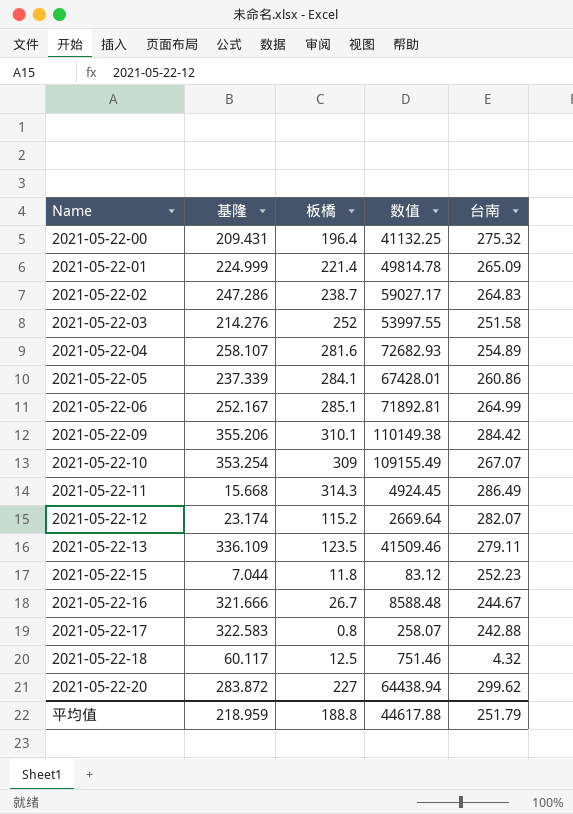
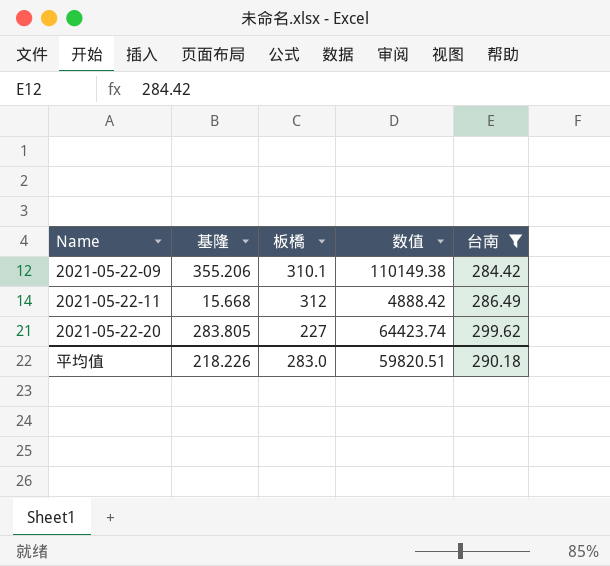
filter: none -> 台南 >= 284.42
2021-05-22-11 | 板橋: 314.3 -> 312
2021-05-22-11 | 数值: 4924.45 -> 4888.42
2021-05-22-20 | 基隆: 283.872 -> 283.805
2021-05-22-20 | 数值: 64438.94 -> 64423.74
平均值 | 基隆: 218.959 -> 218.226
平均值 | 板橋: 188.8 -> 283.0
平均值 | 数值: 44617.88 -> 59820.51
平均值 | 台南: 251.79 -> 290.18

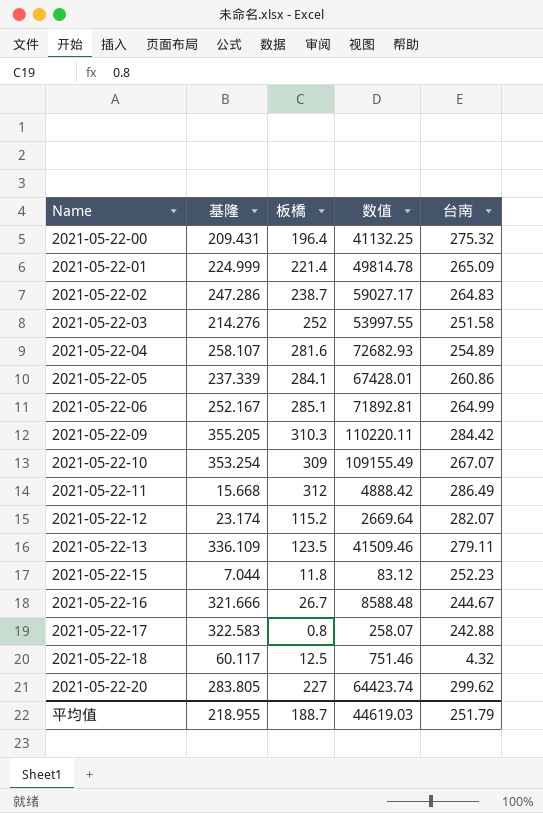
filter: 台南 >= 284.42 -> none
2021-05-22-09 | 基隆: 355.206 -> 355.205
2021-05-22-09 | 板橋: 310.1 -> 310.3
2021-05-22-09 | 数值: 110149.38 -> 110220.11
平均值 | 基隆: 218.226 -> 218.955
平均值 | 板橋: 283.0 -> 188.7
平均值 | 数值: 59820.51 -> 44619.03
平均值 | 台南: 290.18 -> 251.79

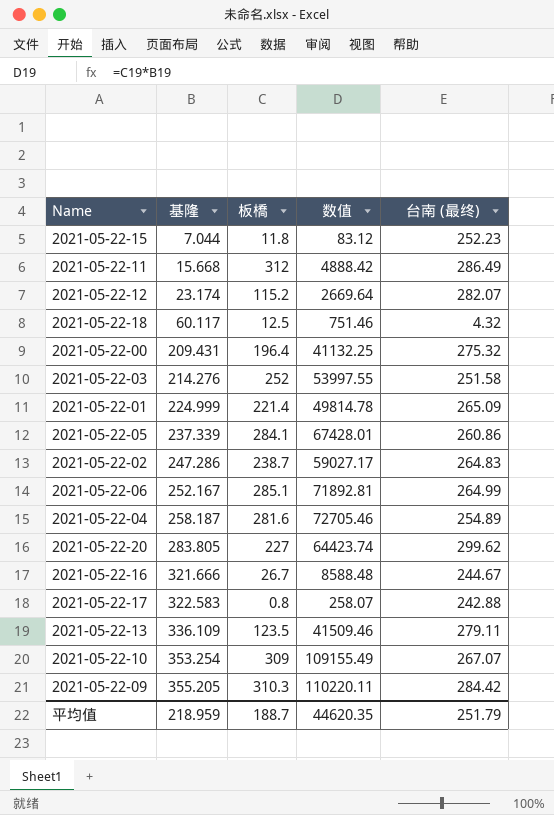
row order: Name ascending -> 基隆 ascending
column name: 台南 -> 台南 (最终)
2021-05-22-04 | 基隆: 258.107 -> 258.187
2021-05-22-04 | 数值: 72682.93 -> 72705.46
平均值 | 基隆: 218.955 -> 218.959
平均值 | 数值: 44619.03 -> 44620.35

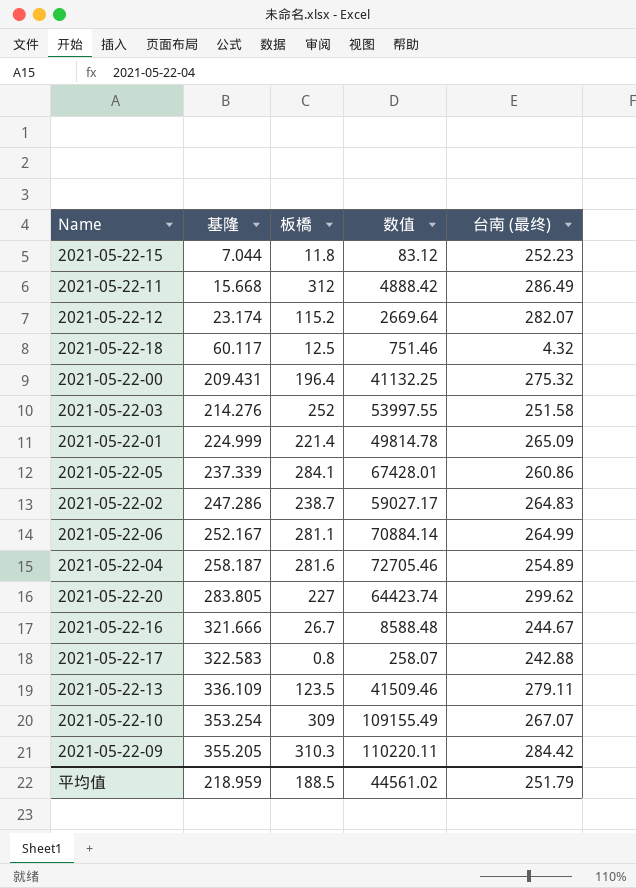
2021-05-22-06 | 板橋: 285.1 -> 281.1
2021-05-22-06 | 数值: 71892.81 -> 70884.14
平均值 | 板橋: 188.7 -> 188.5
平均值 | 数值: 44620.35 -> 44561.02

